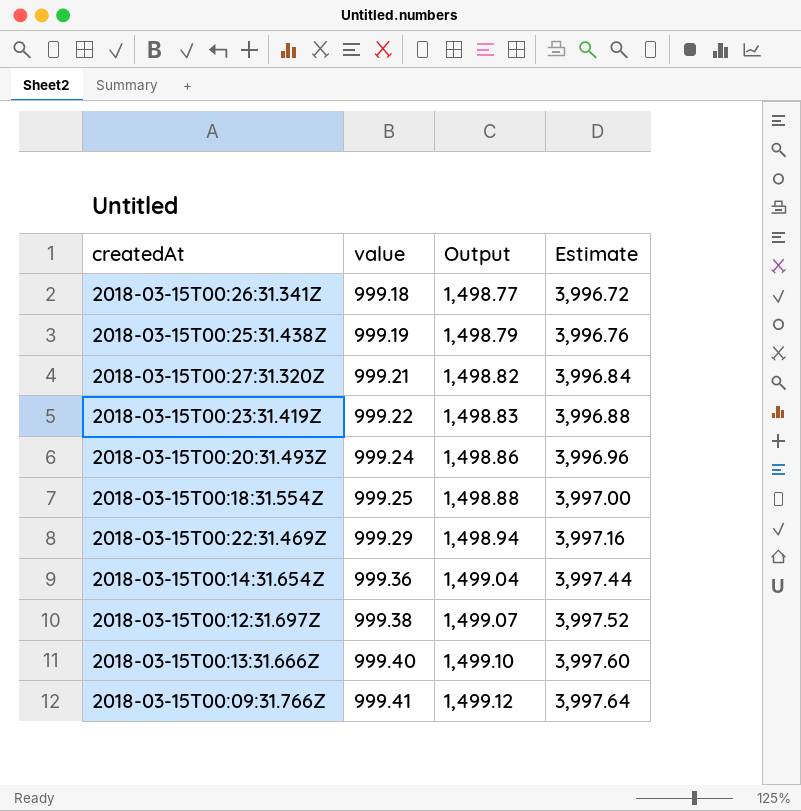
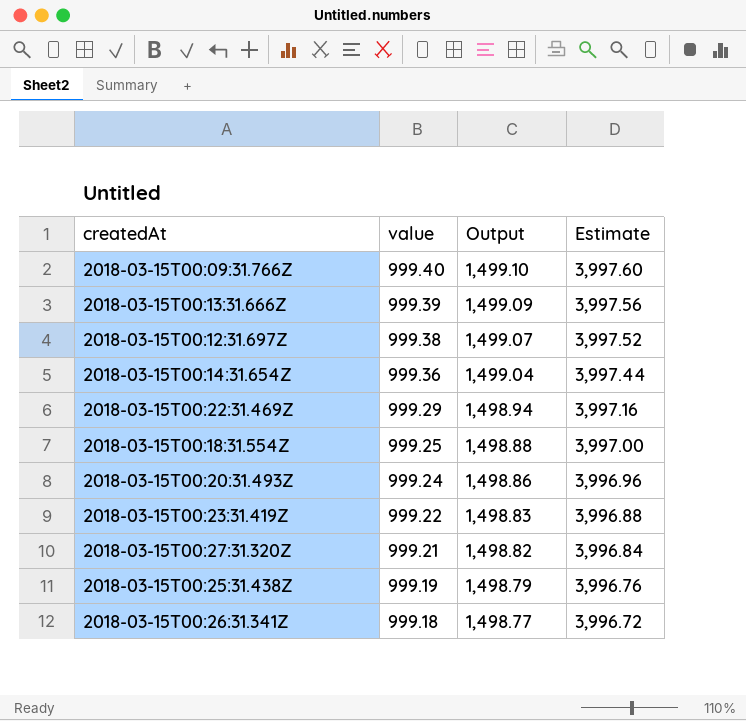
row order: value ascending -> value descending
2018-03-15T00:09:31.766Z | value: 999.41 -> 999.40
2018-03-15T00:09:31.766Z | Output: 1,499.12 -> 1,499.10
2018-03-15T00:09:31.766Z | Estimate: 3,997.64 -> 3,997.60
2018-03-15T00:13:31.666Z | value: 999.40 -> 999.39
2018-03-15T00:13:31.666Z | Output: 1,499.10 -> 1,499.09
2018-03-15T00:13:31.666Z | Estimate: 3,997.60 -> 3,997.56

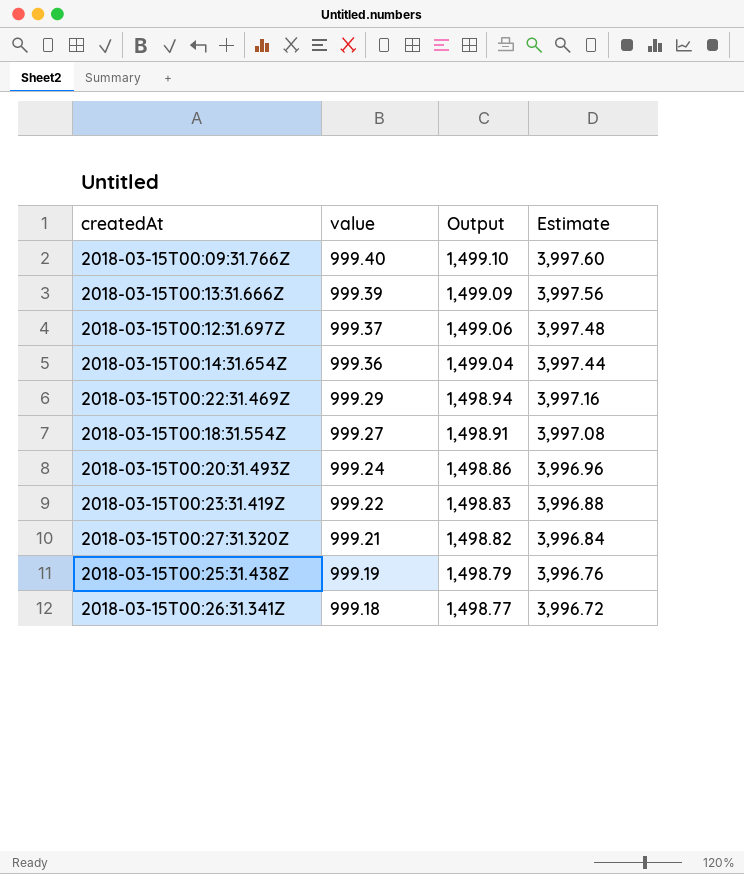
2018-03-15T00:12:31.697Z | value: 999.38 -> 999.37
2018-03-15T00:12:31.697Z | Output: 1,499.07 -> 1,499.06
2018-03-15T00:12:31.697Z | Estimate: 3,997.52 -> 3,997.48
2018-03-15T00:18:31.554Z | value: 999.25 -> 999.27
2018-03-15T00:18:31.554Z | Output: 1,498.88 -> 1,498.91
2018-03-15T00:18:31.554Z | Estimate: 3,997.00 -> 3,997.08

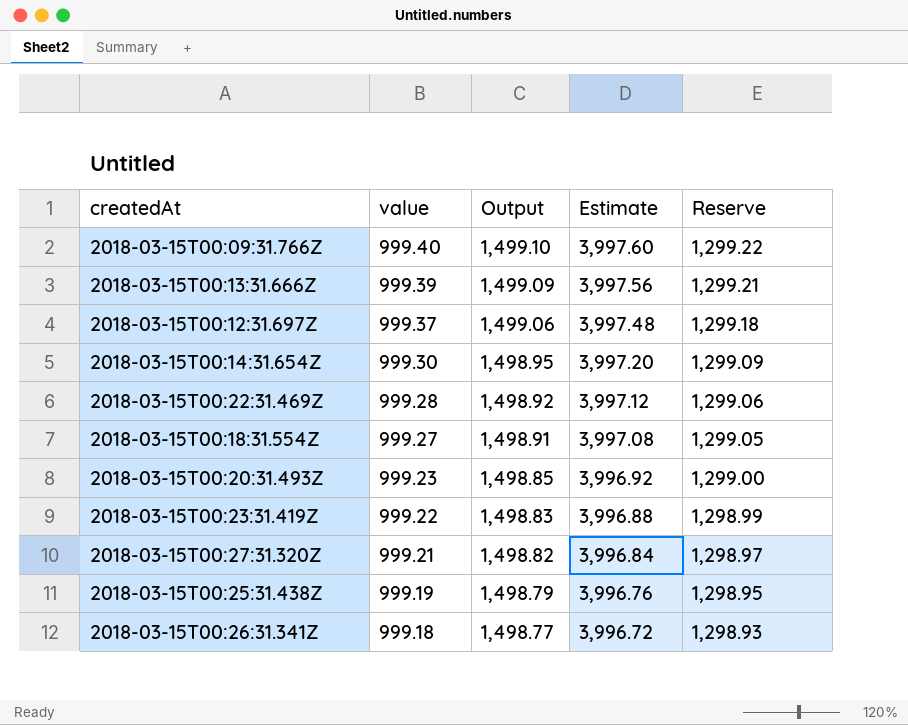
column Reserve | formula: none -> [value] * 1.3
2018-03-15T00:14:31.654Z | value: 999.36 -> 999.30
2018-03-15T00:14:31.654Z | Output: 1,499.04 -> 1,498.95
2018-03-15T00:14:31.654Z | Estimate: 3,997.44 -> 3,997.20
2018-03-15T00:22:31.469Z | value: 999.29 -> 999.28
2018-03-15T00:22:31.469Z | Output: 1,498.94 -> 1,498.92
2018-03-15T00:22:31.469Z | Estimate: 3,997.16 -> 3,997.12
2018-03-15T00:20:31.493Z | value: 999.24 -> 999.23
2018-03-15T00:20:31.493Z | Output: 1,498.86 -> 1,498.85
2018-03-15T00:20:31.493Z | Estimate: 3,996.96 -> 3,996.92

